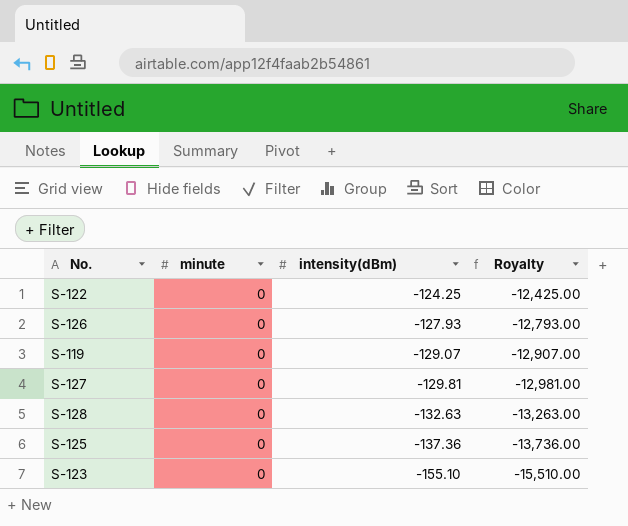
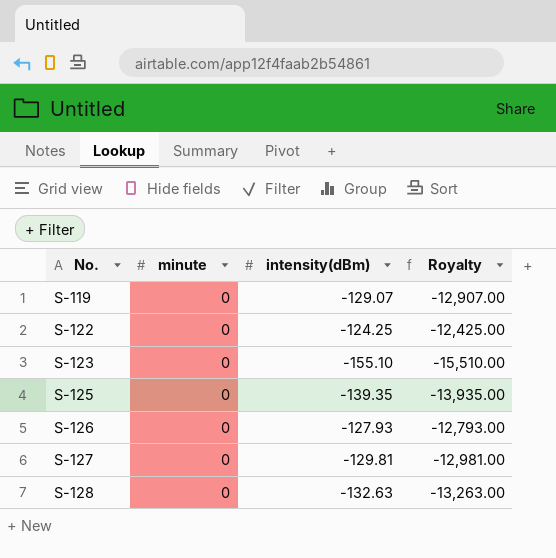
row order: intensity(dBm) descending -> No. ascending
S-125 | intensity(dBm): -137.36 -> -139.35
S-125 | Royalty: -13,736.00 -> -13,935.00

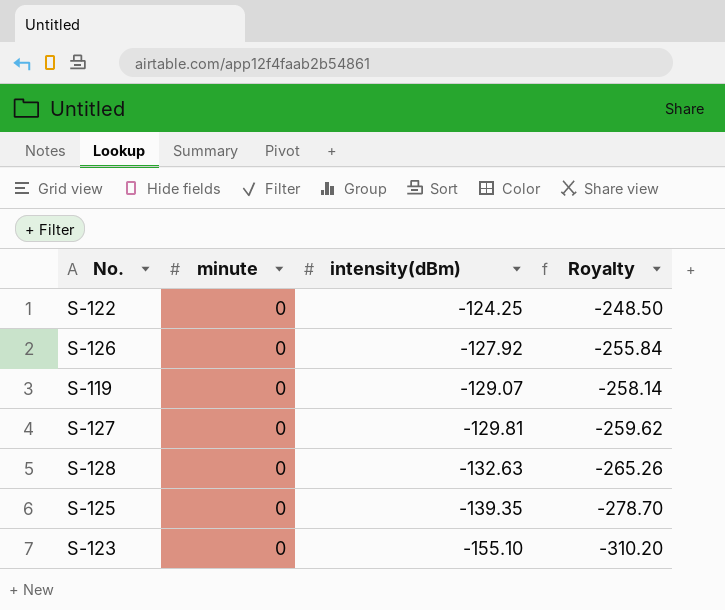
row order: No. ascending -> intensity(dBm) descending
column Royalty | formula: [intensity(dBm)] * 100 -> [intensity(dBm)] * 2
S-126 | intensity(dBm): -127.93 -> -127.92

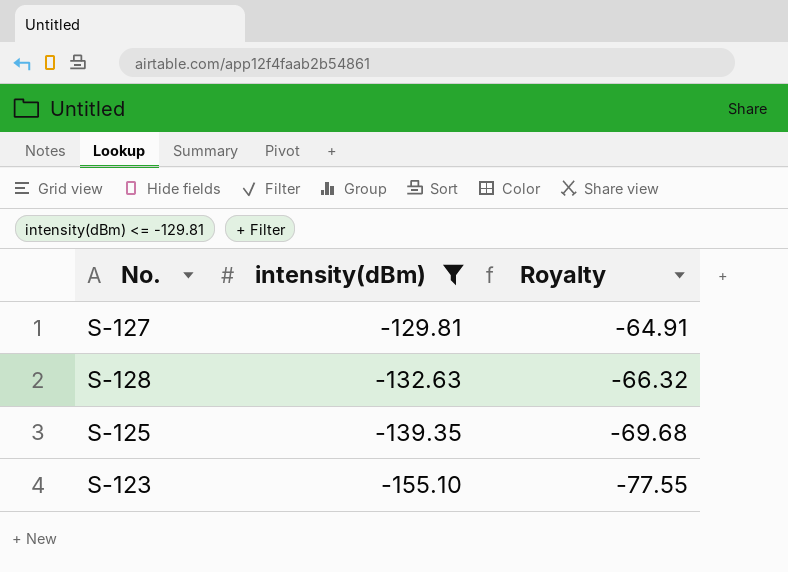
filter: none -> intensity(dBm) <= -129.81
column minute | position: 2 -> none
column Royalty | formula: [intensity(dBm)] * 2 -> [intensity(dBm)] * 0.5

